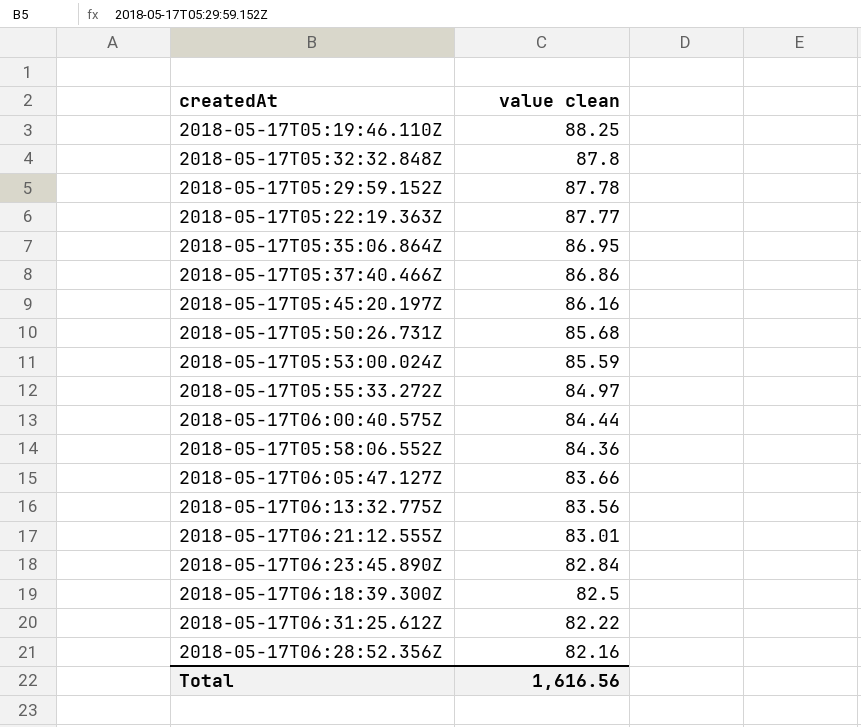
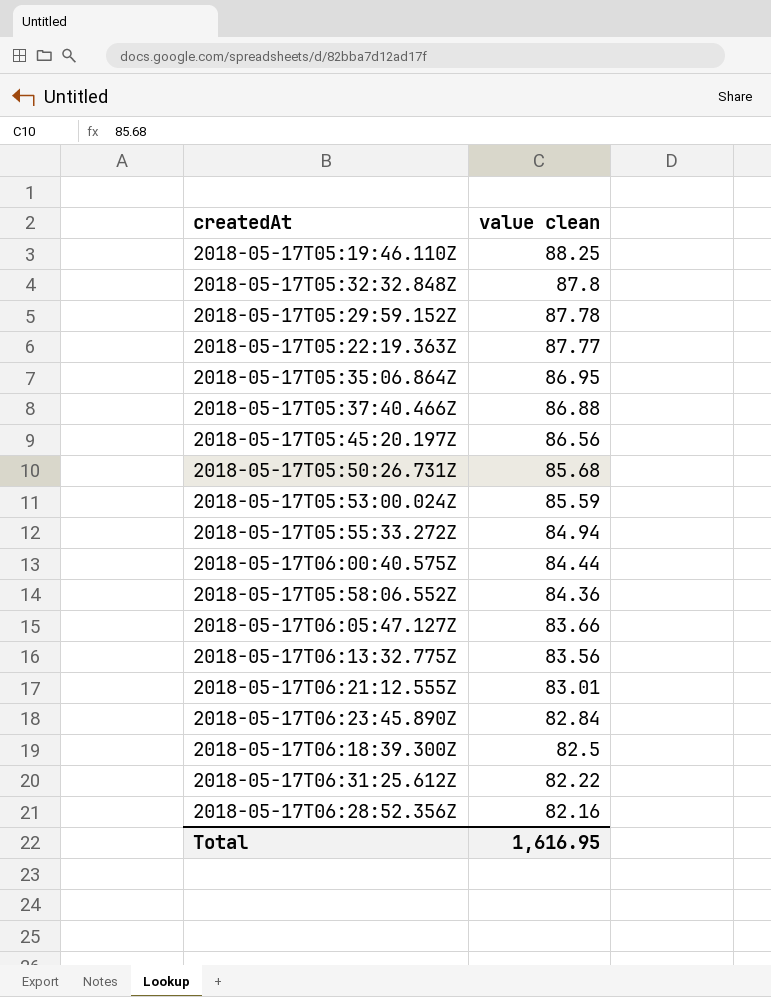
2018-05-17T05:37:40.466Z | value clean: 86.86 -> 86.88
2018-05-17T05:45:20.197Z | value clean: 86.16 -> 86.56
2018-05-17T05:55:33.272Z | value clean: 84.97 -> 84.94
Total | value clean: 1,616.56 -> 1,616.95

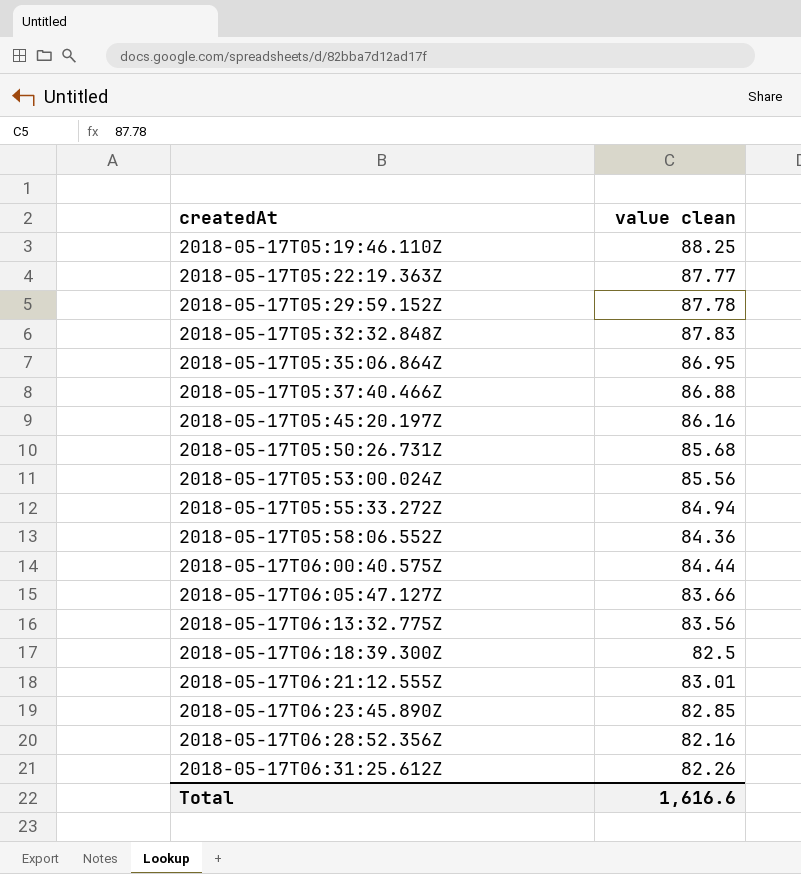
row order: value clean descending -> createdAt ascending
2018-05-17T05:32:32.848Z | value clean: 87.8 -> 87.83
2018-05-17T05:45:20.197Z | value clean: 86.56 -> 86.16
2018-05-17T05:53:00.024Z | value clean: 85.59 -> 85.56
2018-05-17T06:23:45.890Z | value clean: 82.84 -> 82.85
2018-05-17T06:31:25.612Z | value clean: 82.22 -> 82.26
Total | value clean: 1,616.95 -> 1,616.6

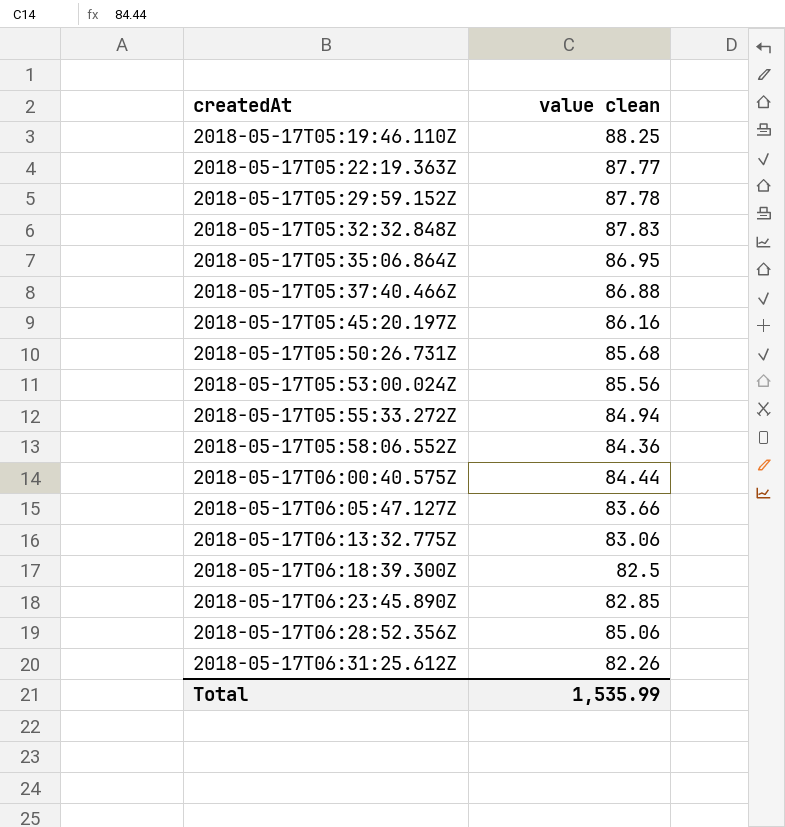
row 2018-05-17T06:21:12.555Z: 83.01 -> none
2018-05-17T06:13:32.775Z | value clean: 83.56 -> 83.06
2018-05-17T06:28:52.356Z | value clean: 82.16 -> 85.06
Total | value clean: 1,616.6 -> 1,535.99

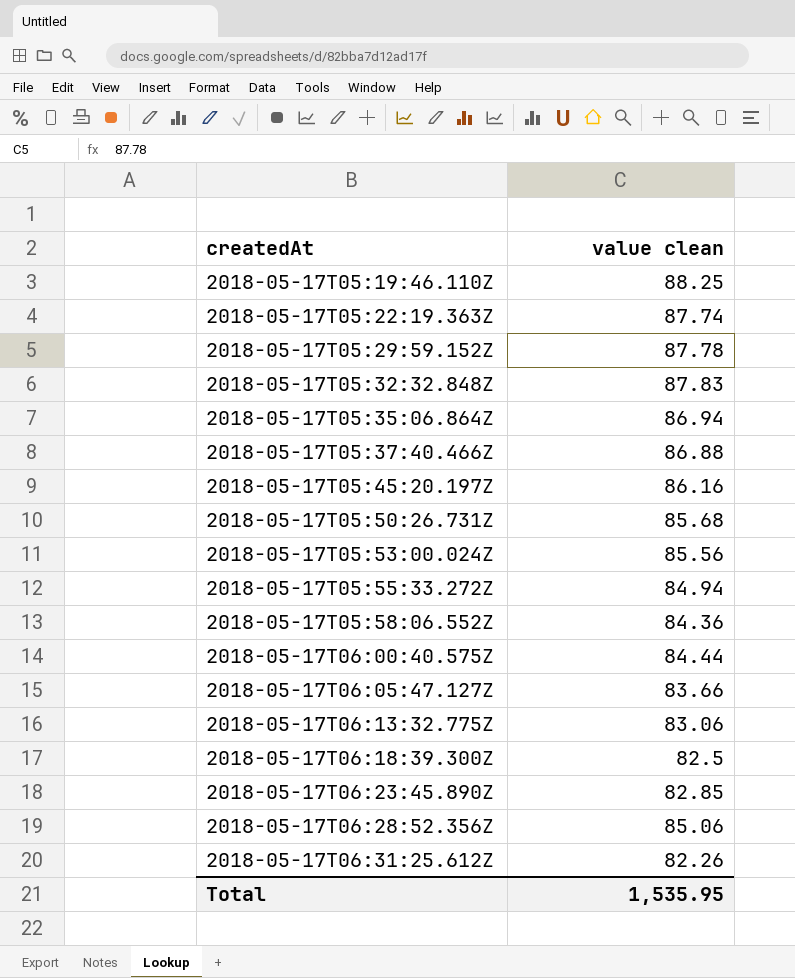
2018-05-17T05:22:19.363Z | value clean: 87.77 -> 87.74
2018-05-17T05:35:06.864Z | value clean: 86.95 -> 86.94
Total | value clean: 1,535.99 -> 1,535.95

